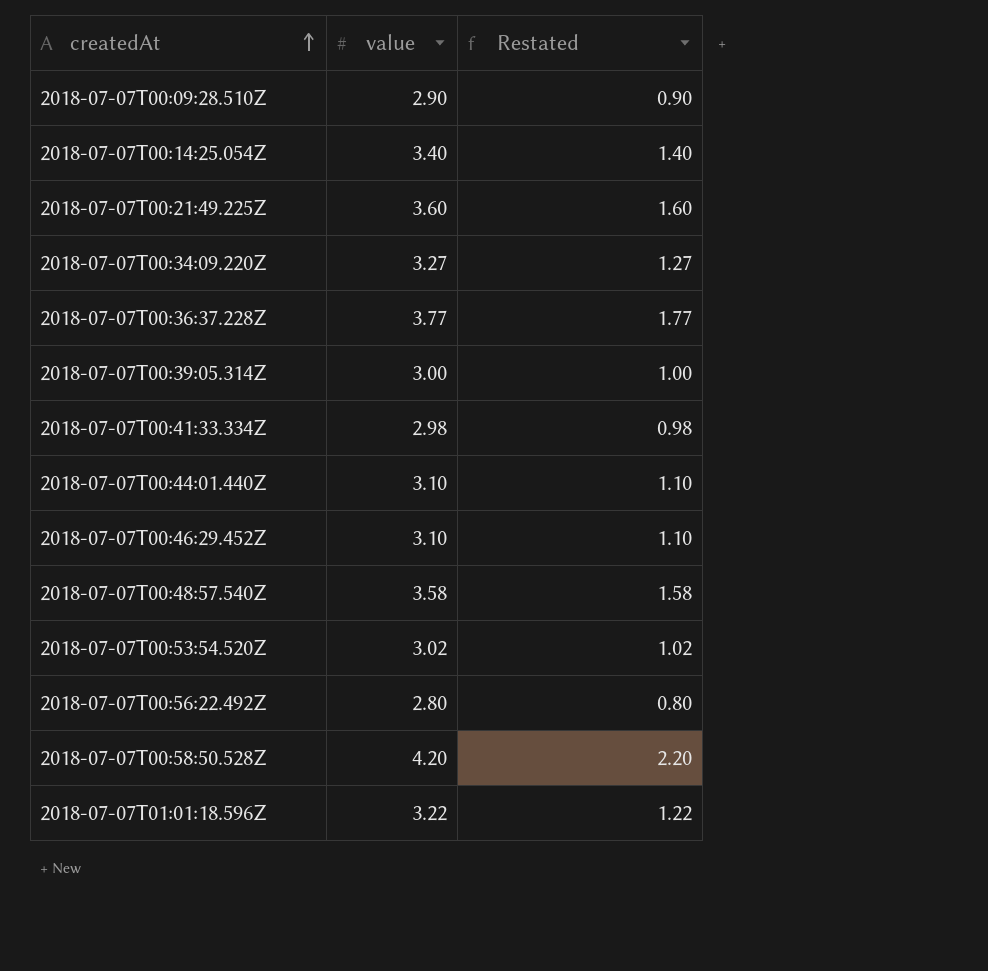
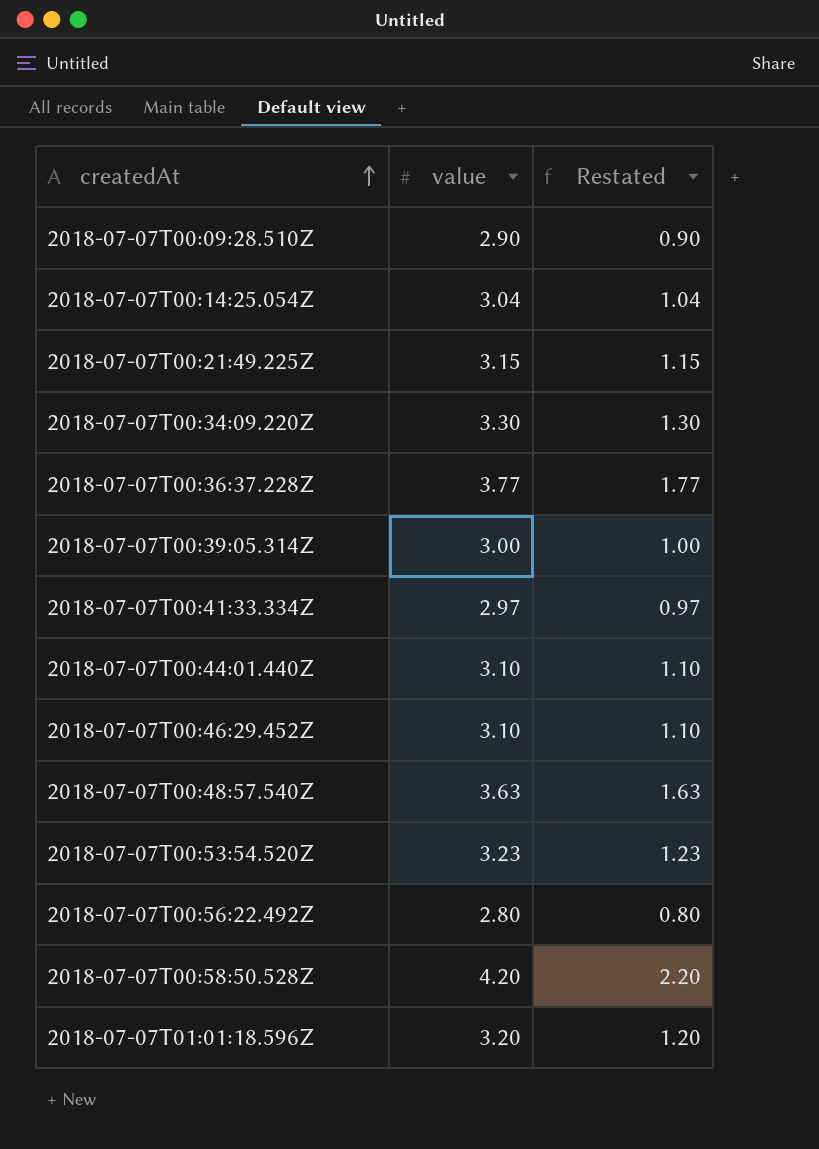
2018-07-07T00:14:25.054Z | value: 3.40 -> 3.04
2018-07-07T00:14:25.054Z | Restated: 1.40 -> 1.04
2018-07-07T00:21:49.225Z | value: 3.60 -> 3.15
2018-07-07T00:21:49.225Z | Restated: 1.60 -> 1.15
2018-07-07T00:34:09.220Z | value: 3.27 -> 3.30
2018-07-07T00:34:09.220Z | Restated: 1.27 -> 1.30
2018-07-07T00:41:33.334Z | value: 2.98 -> 2.97
2018-07-07T00:41:33.334Z | Restated: 0.98 -> 0.97
2018-07-07T00:48:57.540Z | value: 3.58 -> 3.63
2018-07-07T00:48:57.540Z | Restated: 1.58 -> 1.63
2018-07-07T00:53:54.520Z | value: 3.02 -> 3.23
2018-07-07T00:53:54.520Z | Restated: 1.02 -> 1.23
2018-07-07T01:01:18.596Z | value: 3.22 -> 3.20
2018-07-07T01:01:18.596Z | Restated: 1.22 -> 1.20

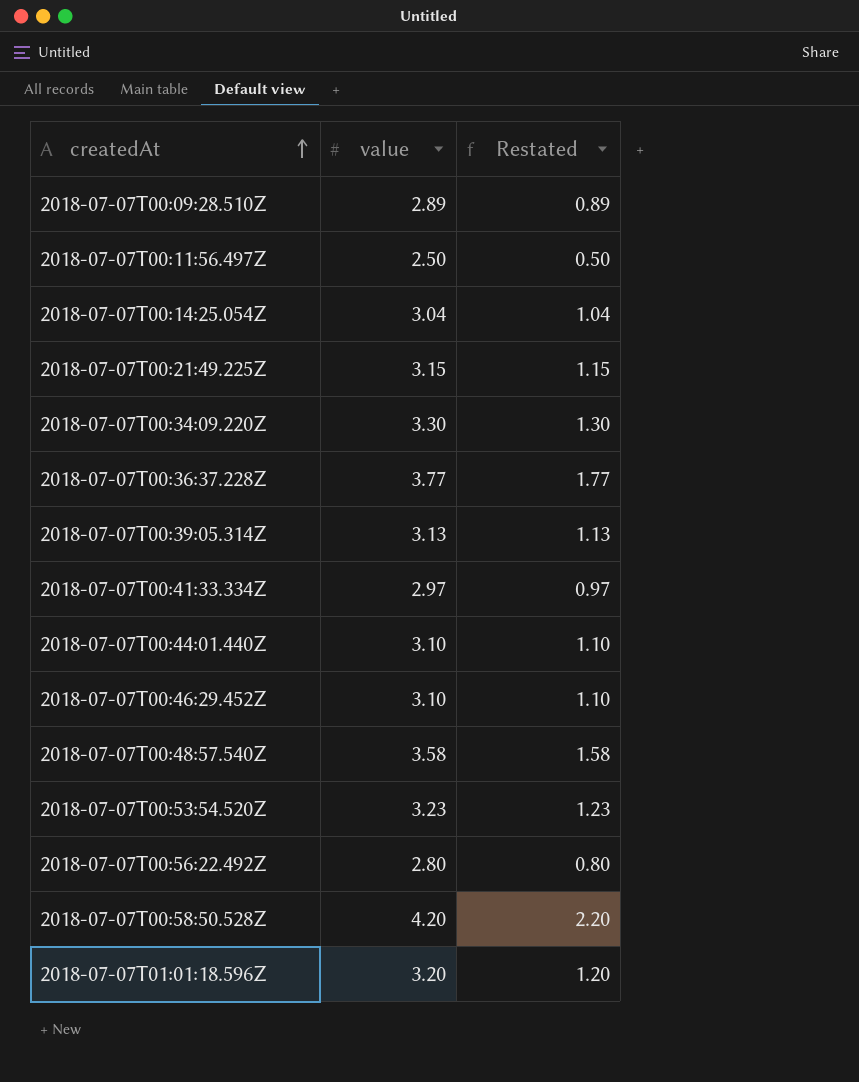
2018-07-07T00:09:28.510Z | value: 2.90 -> 2.89
2018-07-07T00:09:28.510Z | Restated: 0.90 -> 0.89
row 2018-07-07T00:11:56.497Z: none -> 2.50 | 0.50
2018-07-07T00:39:05.314Z | value: 3.00 -> 3.13
2018-07-07T00:39:05.314Z | Restated: 1.00 -> 1.13
2018-07-07T00:48:57.540Z | value: 3.63 -> 3.58
2018-07-07T00:48:57.540Z | Restated: 1.63 -> 1.58

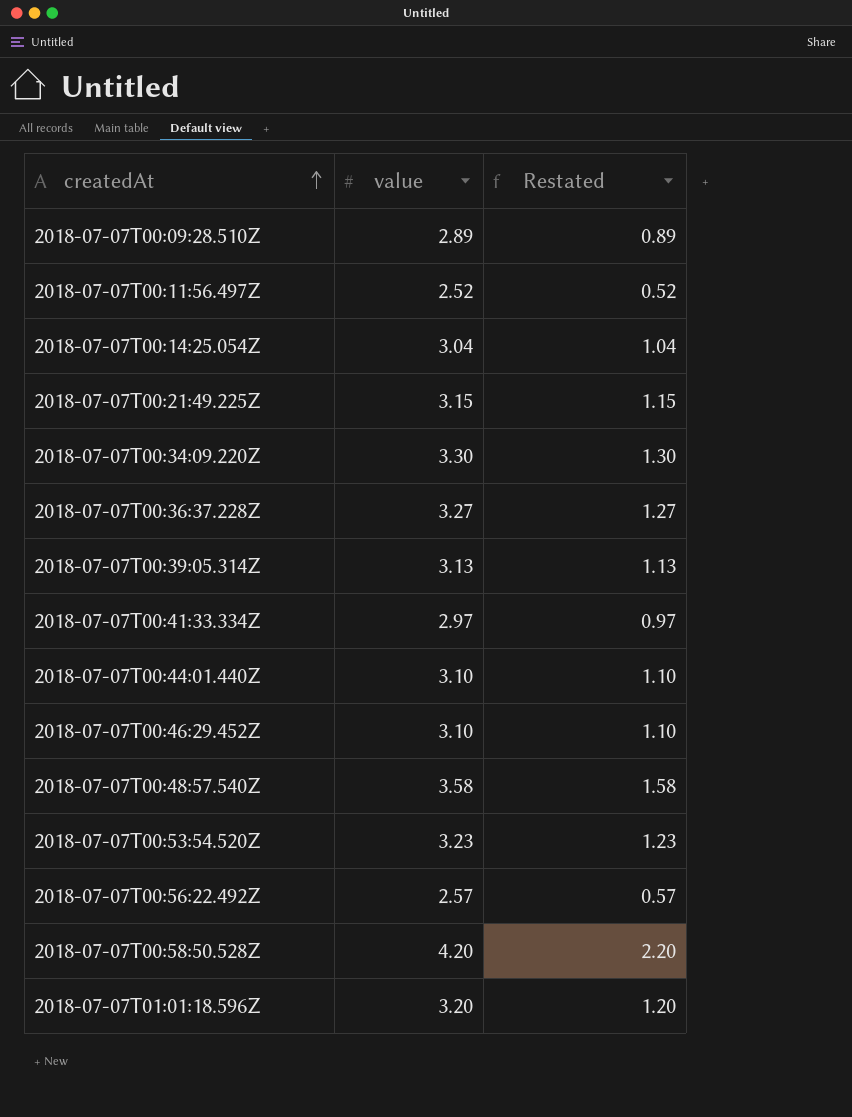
2018-07-07T00:11:56.497Z | value: 2.50 -> 2.52
2018-07-07T00:11:56.497Z | Restated: 0.50 -> 0.52
2018-07-07T00:36:37.228Z | value: 3.77 -> 3.27
2018-07-07T00:36:37.228Z | Restated: 1.77 -> 1.27
2018-07-07T00:56:22.492Z | value: 2.80 -> 2.57
2018-07-07T00:56:22.492Z | Restated: 0.80 -> 0.57

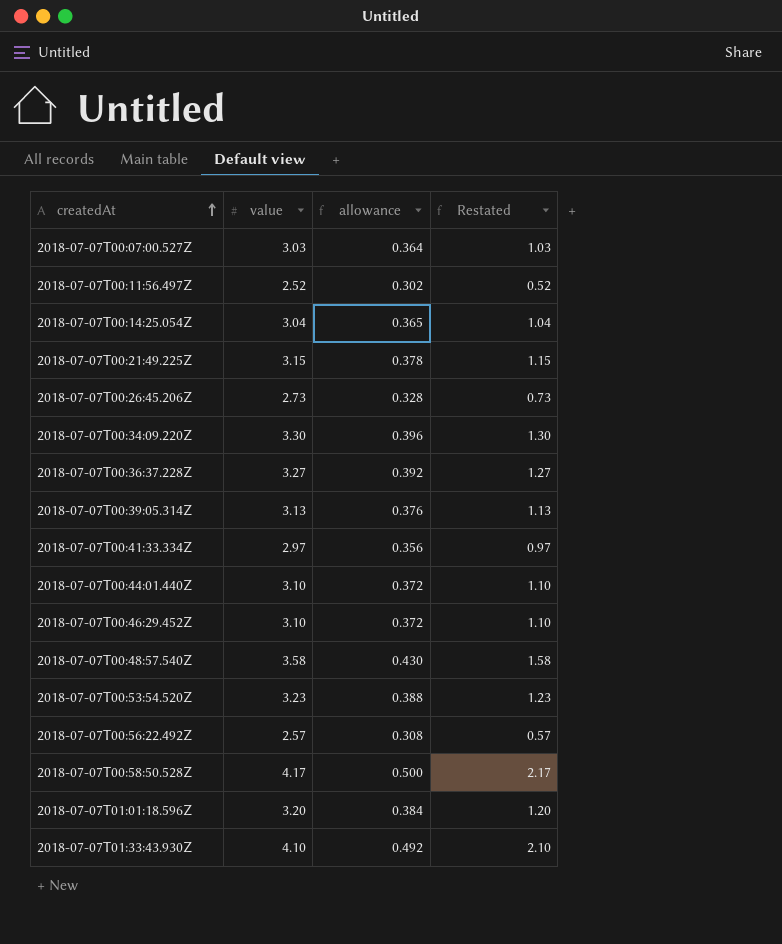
column allowance | formula: none -> [value] * 0.12
row 2018-07-07T00:09:28.510Z: 2.89 | 0.89 -> none
row 2018-07-07T00:07:00.527Z: none -> 3.03 | 0.364 | 1.03
row 2018-07-07T00:26:45.206Z: none -> 2.73 | 0.328 | 0.73
2018-07-07T00:58:50.528Z | value: 4.20 -> 4.17
2018-07-07T00:58:50.528Z | Restated: 2.20 -> 2.17
row 2018-07-07T01:33:43.930Z: none -> 4.10 | 0.492 | 2.10

